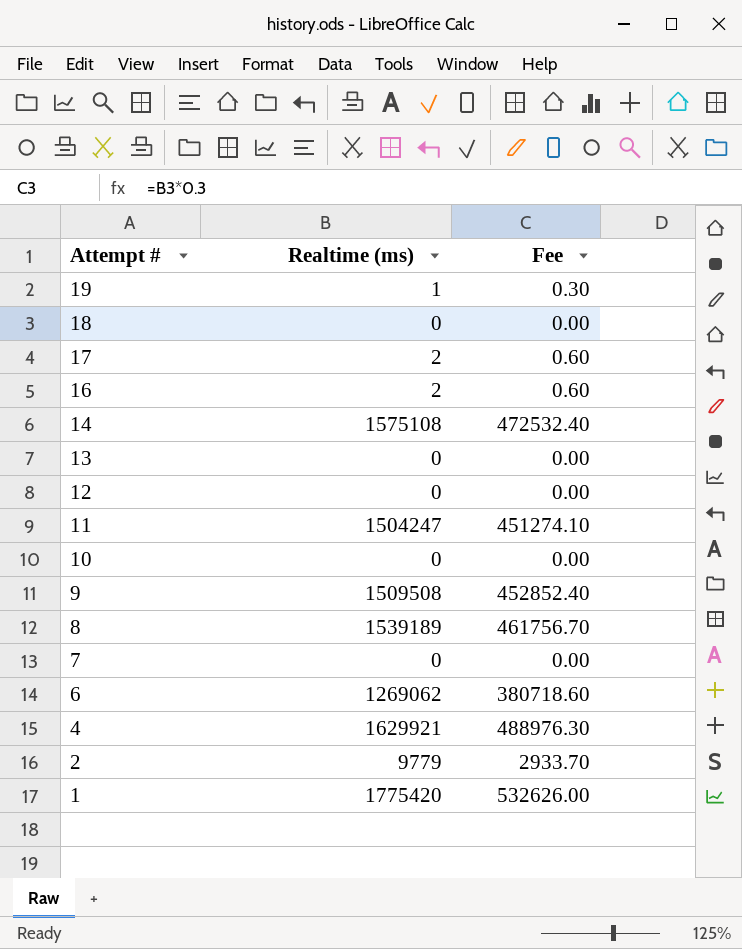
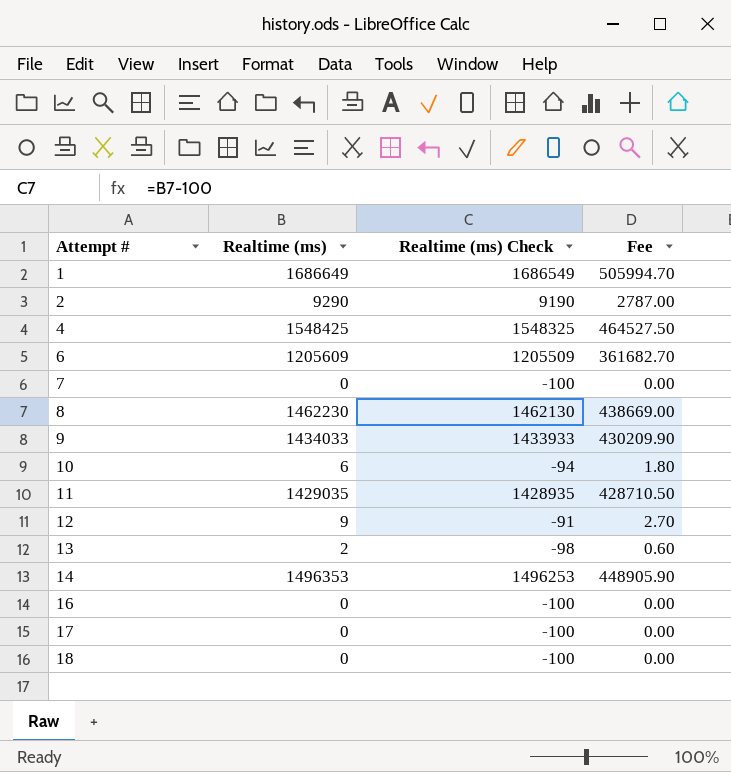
row order: Attempt # descending -> Attempt # ascending
column Realtime (ms) Check | formula: none -> [Realtime (ms)] - 100
row 19: 1 | 0.30 -> none
1 | Realtime (ms): 1775420 -> 1686649
1 | Fee: 532626.00 -> 505994.70
2 | Realtime (ms): 9779 -> 9290
2 | Fee: 2933.70 -> 2787.00
4 | Realtime (ms): 1629921 -> 1548425
4 | Fee: 488976.30 -> 464527.50
6 | Realtime (ms): 1269062 -> 1205609
6 | Fee: 380718.60 -> 361682.70
8 | Realtime (ms): 1539189 -> 1462230
8 | Fee: 461756.70 -> 438669.00
9 | Realtime (ms): 1509508 -> 1434033
9 | Fee: 452852.40 -> 430209.90
10 | Realtime (ms): 0 -> 6
10 | Fee: 0.00 -> 1.80
11 | Realtime (ms): 1504247 -> 1429035
11 | Fee: 451274.10 -> 428710.50
12 | Realtime (ms): 0 -> 9
12 | Fee: 0.00 -> 2.70
13 | Realtime (ms): 0 -> 2
13 | Fee: 0.00 -> 0.60
14 | Realtime (ms): 1575108 -> 1496353
14 | Fee: 472532.40 -> 448905.90
16 | Realtime (ms): 2 -> 0
16 | Fee: 0.60 -> 0.00
17 | Realtime (ms): 2 -> 0
17 | Fee: 0.60 -> 0.00

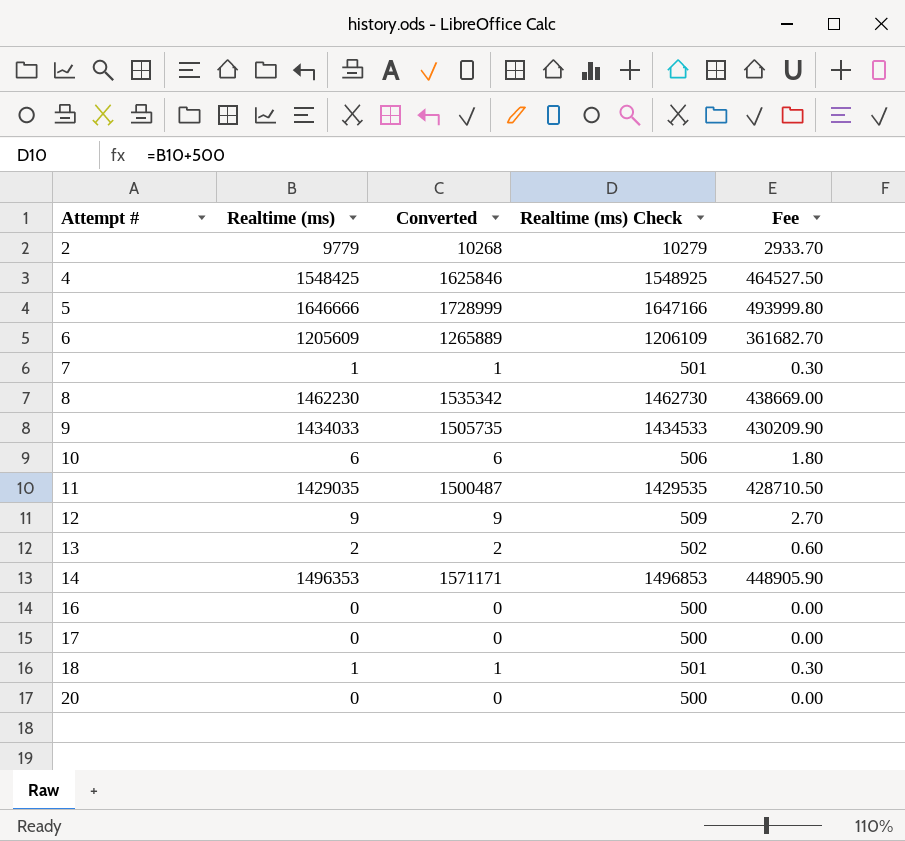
column Converted | formula: none -> [Realtime (ms)] * 1.05
column Realtime (ms) Check | formula: [Realtime (ms)] - 100 -> [Realtime (ms)] + 500
row 1: 1686649 | 1686549 | 505994.70 -> none
2 | Realtime (ms): 9290 -> 9779
2 | Fee: 2787.00 -> 2933.70
row 5: none -> 1646666 | 1728999 | 1647166 | 493999.80
7 | Realtime (ms): 0 -> 1
7 | Fee: 0.00 -> 0.30
18 | Realtime (ms): 0 -> 1
18 | Fee: 0.00 -> 0.30
row 20: none -> 0 | 0 | 500 | 0.00

